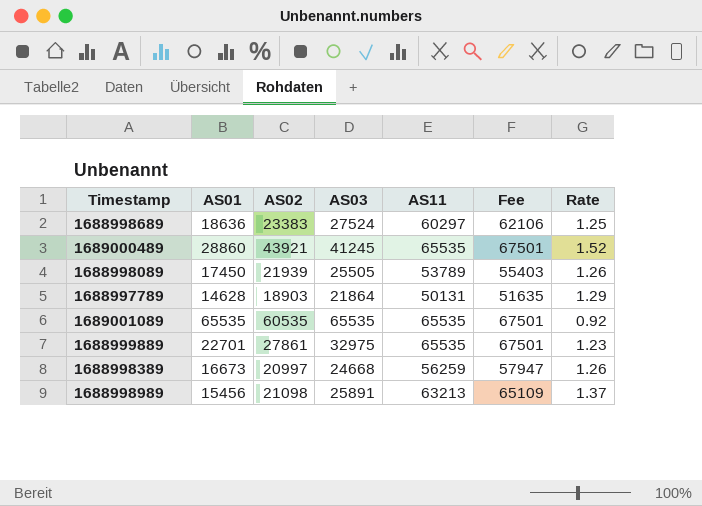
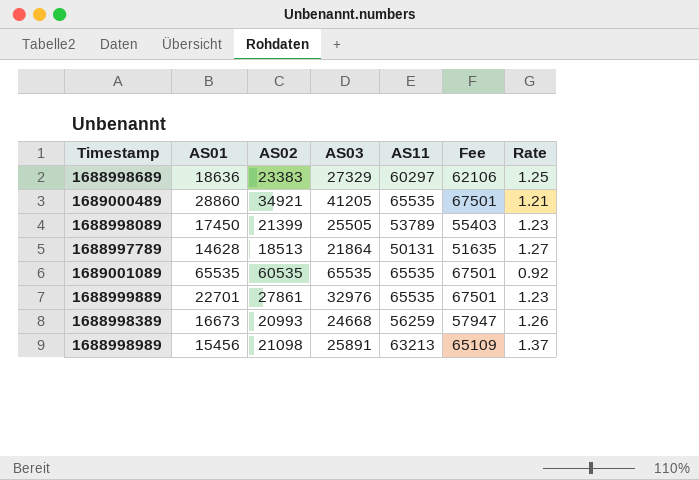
1688998689 | AS03: 27524 -> 27329
1689000489 | AS02: 43921 -> 34921
1689000489 | AS03: 41245 -> 41205
1689000489 | Rate: 1.52 -> 1.21
1688998089 | AS02: 21939 -> 21399
1688998089 | Rate: 1.26 -> 1.23
1688997789 | AS02: 18903 -> 18513
1688997789 | Rate: 1.29 -> 1.27
1688999889 | AS03: 32975 -> 32976
1688998389 | AS02: 20997 -> 20993

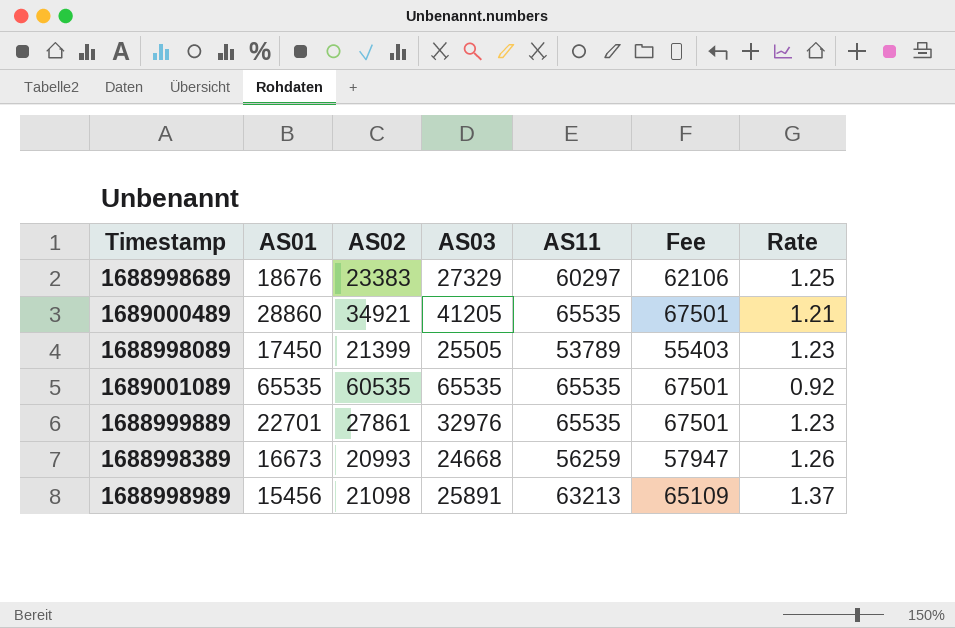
row 1688997789: 14628 | 18513 | 21864 | 50131 | 51635 | 1.27 -> none
1688998689 | AS01: 18636 -> 18676

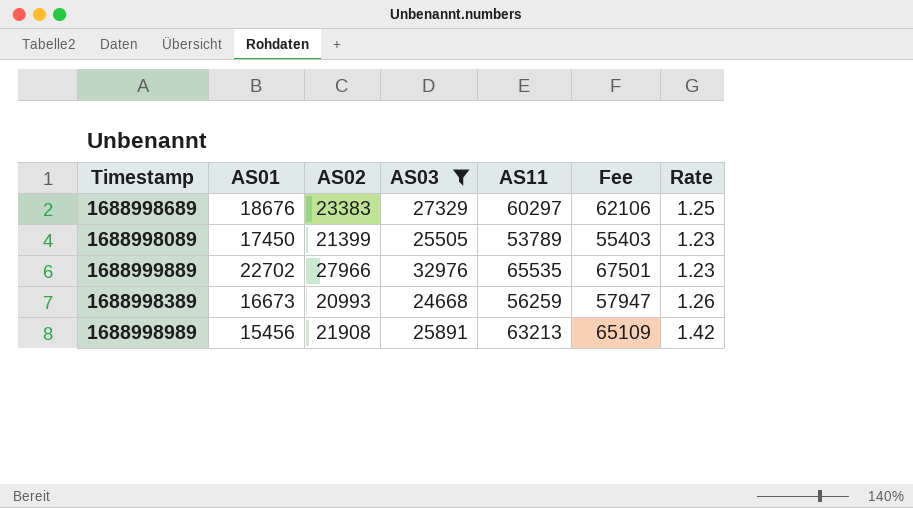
filter: none -> AS03 <= 32976
1688999889 | AS01: 22701 -> 22702
1688999889 | AS02: 27861 -> 27966
1688998989 | AS02: 21098 -> 21908
1688998989 | Rate: 1.37 -> 1.42

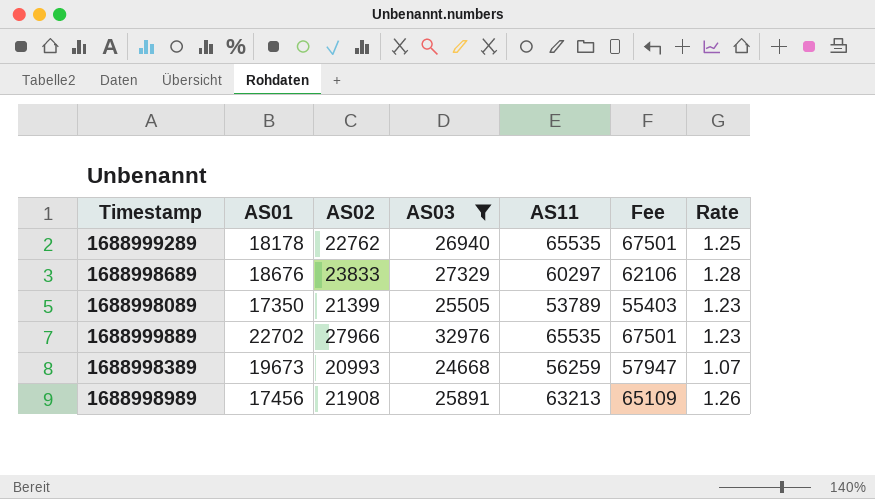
row 1688999289: none -> 18178 | 22762 | 26940 | 65535 | 67501 | 1.25
1688998689 | AS02: 23383 -> 23833
1688998689 | Rate: 1.25 -> 1.28
1688998089 | AS01: 17450 -> 17350
1688998389 | AS01: 16673 -> 19673
1688998389 | Rate: 1.26 -> 1.07
1688998989 | AS01: 15456 -> 17456
1688998989 | Rate: 1.42 -> 1.26

